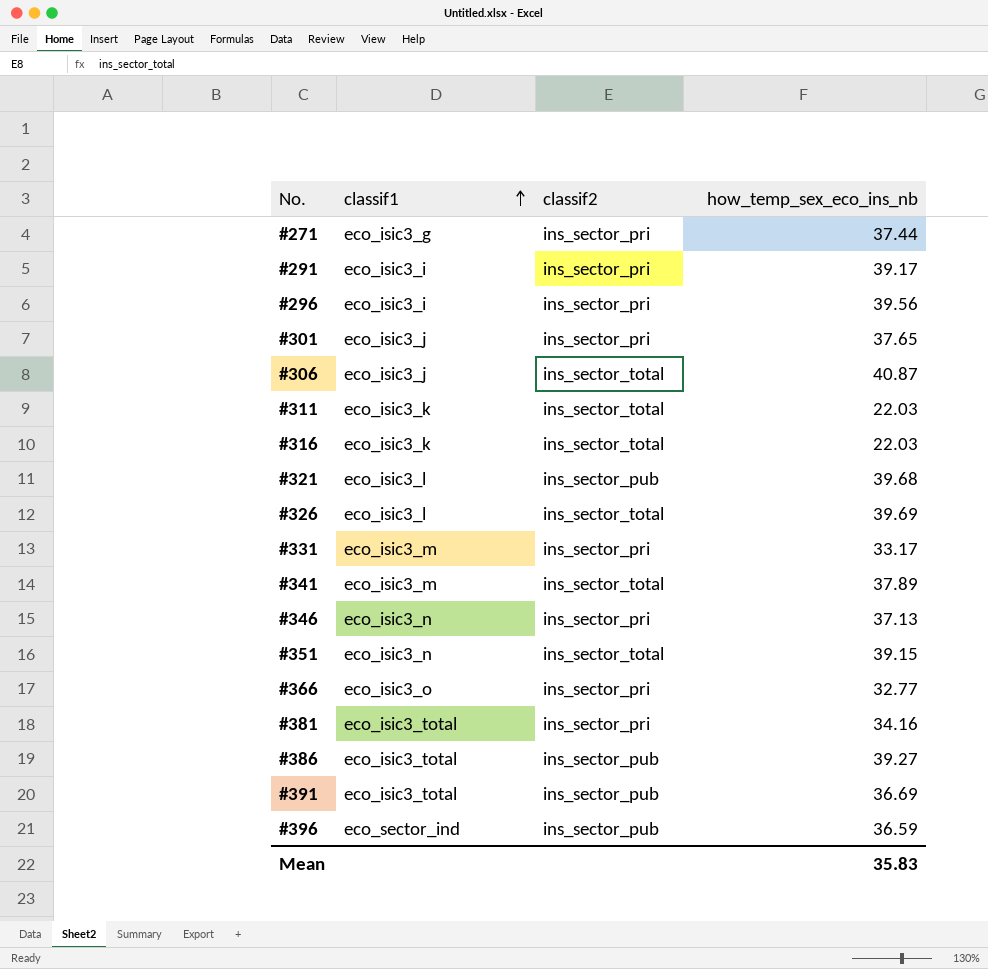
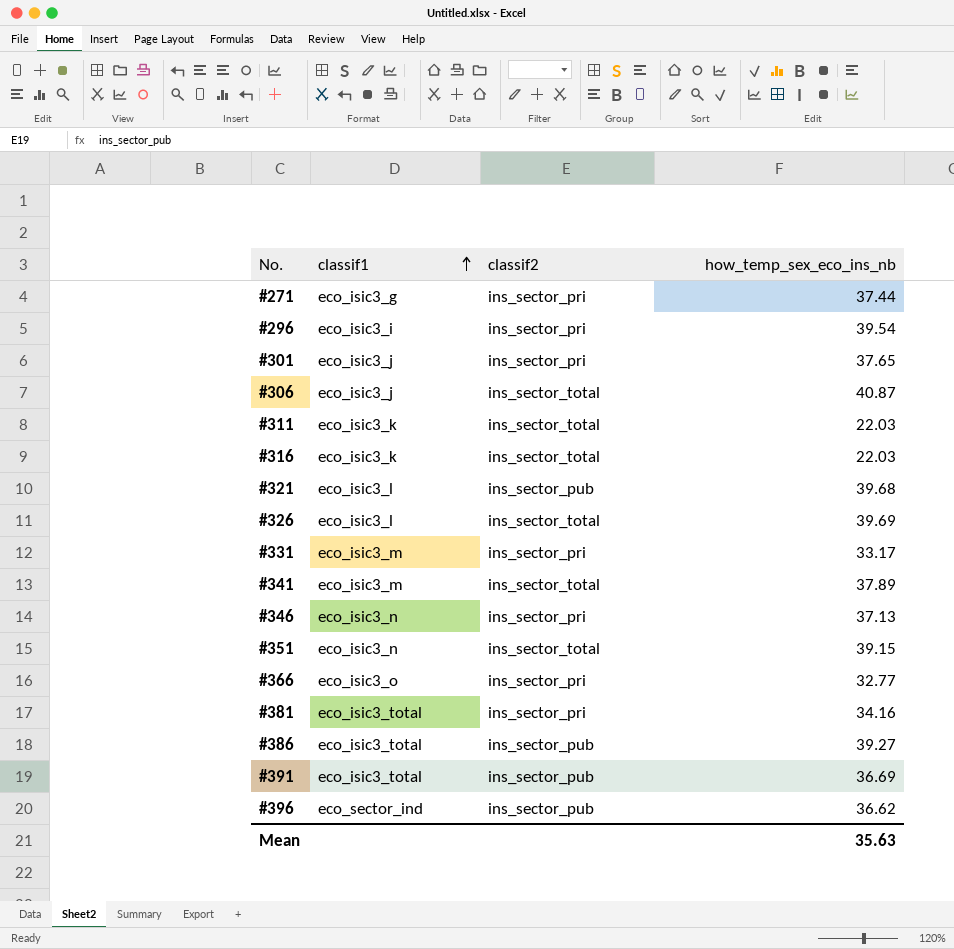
row #291: eco_isic3_i | ins_sector_pri | 39.17 -> none
#296 | how_temp_sex_eco_ins_nb: 39.56 -> 39.54
#396 | how_temp_sex_eco_ins_nb: 36.59 -> 36.62
Mean | how_temp_sex_eco_ins_nb: 35.83 -> 35.63

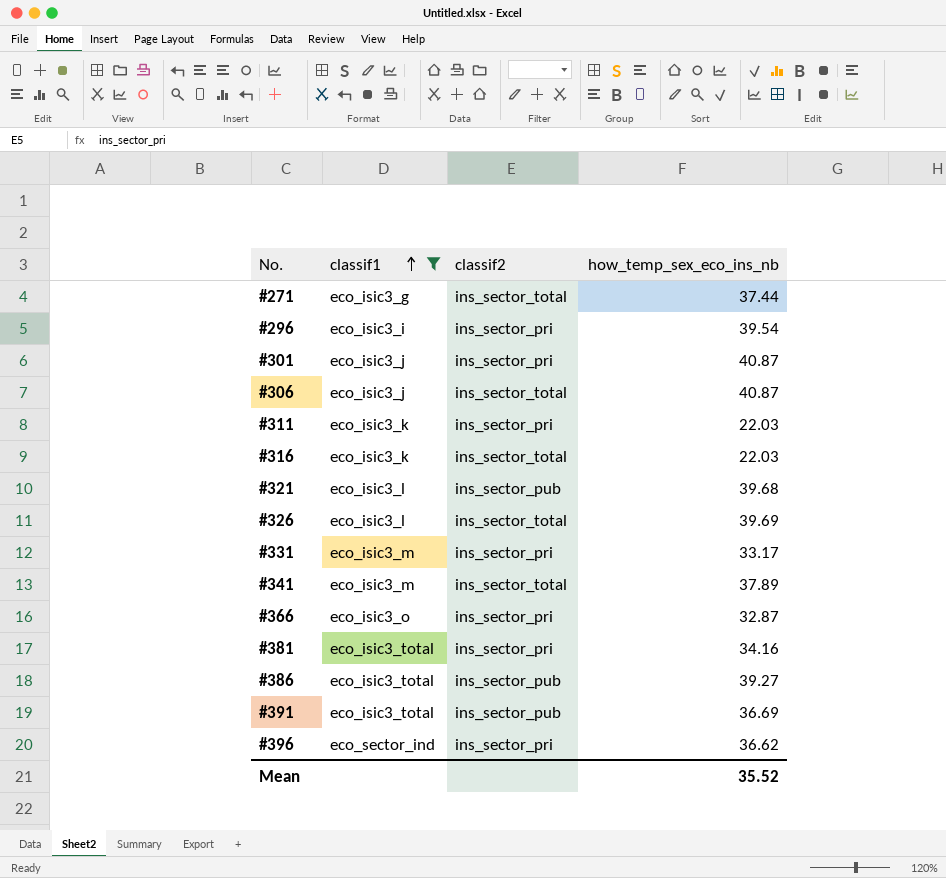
filter: none -> classif1 != eco_isic3_n
#271 | classif2: ins_sector_pri -> ins_sector_total
#301 | how_temp_sex_eco_ins_nb: 37.65 -> 40.87
#311 | classif2: ins_sector_total -> ins_sector_pri
#366 | how_temp_sex_eco_ins_nb: 32.77 -> 32.87
#396 | classif2: ins_sector_pub -> ins_sector_pri
Mean | how_temp_sex_eco_ins_nb: 35.63 -> 35.52

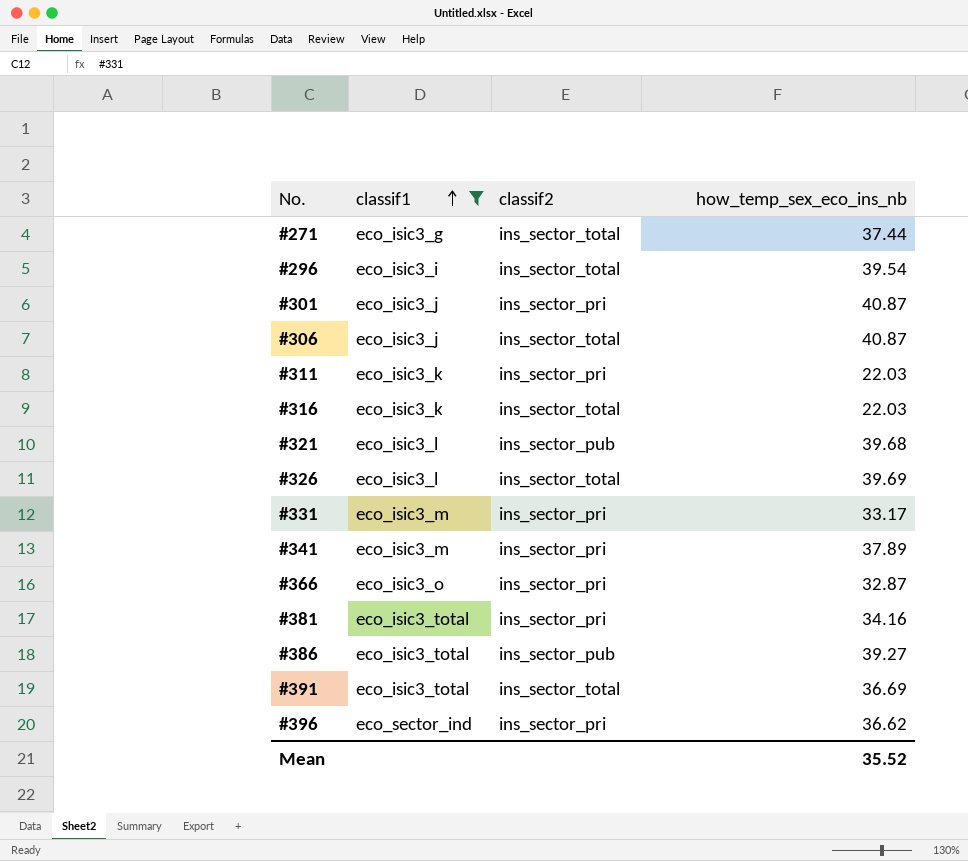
#296 | classif2: ins_sector_pri -> ins_sector_total
#341 | classif2: ins_sector_total -> ins_sector_pri
#391 | classif2: ins_sector_pub -> ins_sector_total

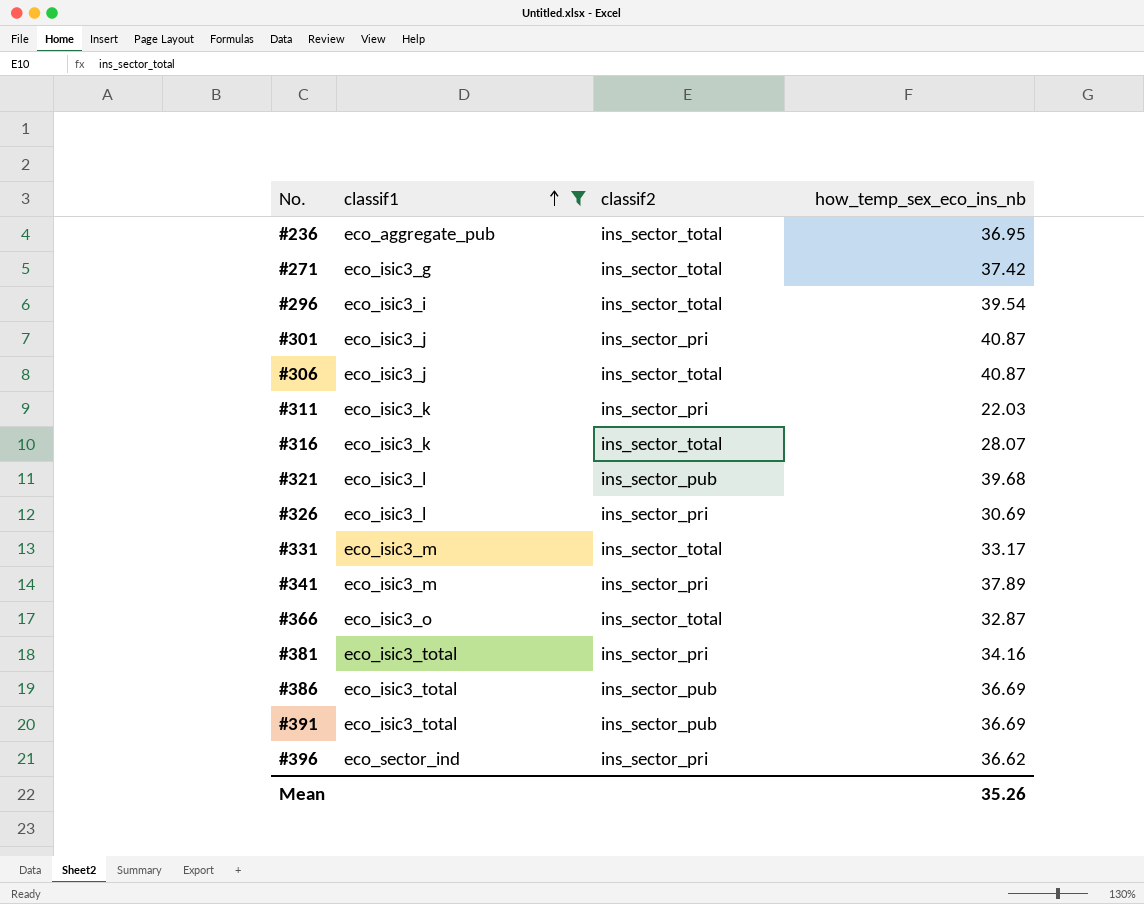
row #236: none -> eco_aggregate_pub | ins_sector_total | 36.95
#271 | how_temp_sex_eco_ins_nb: 37.44 -> 37.42
#316 | how_temp_sex_eco_ins_nb: 22.03 -> 28.07
#326 | classif2: ins_sector_total -> ins_sector_pri
#326 | how_temp_sex_eco_ins_nb: 39.69 -> 30.69
#331 | classif2: ins_sector_pri -> ins_sector_total
#366 | classif2: ins_sector_pri -> ins_sector_total
#386 | how_temp_sex_eco_ins_nb: 39.27 -> 36.69
#391 | classif2: ins_sector_total -> ins_sector_pub
Mean | how_temp_sex_eco_ins_nb: 35.52 -> 35.26

